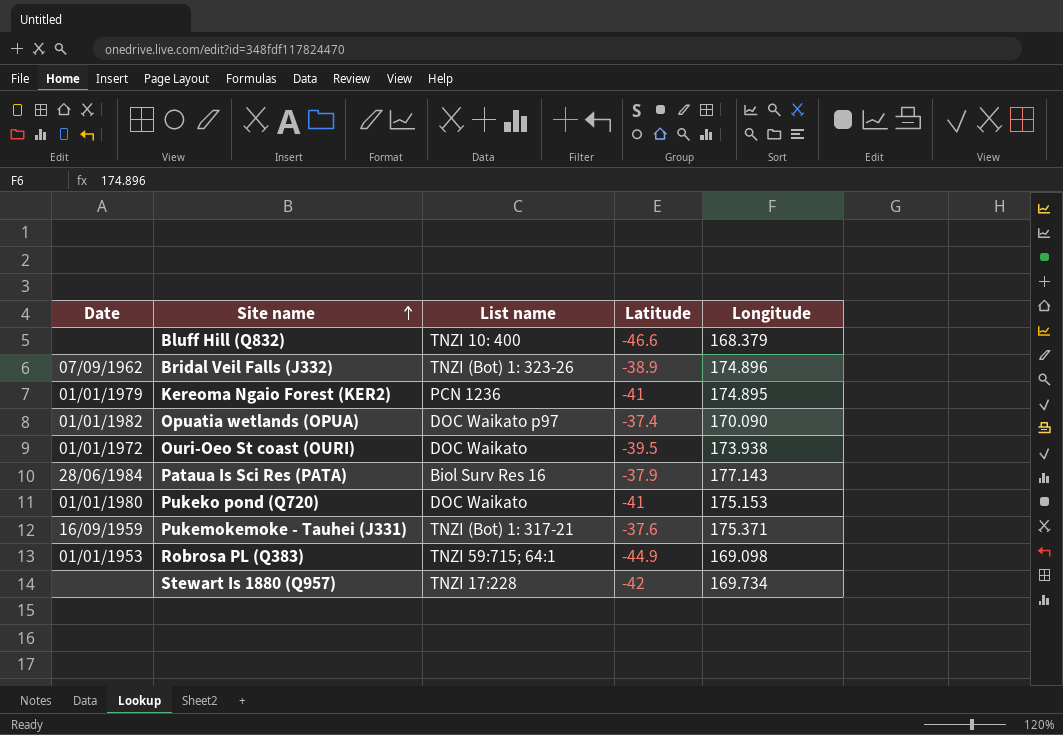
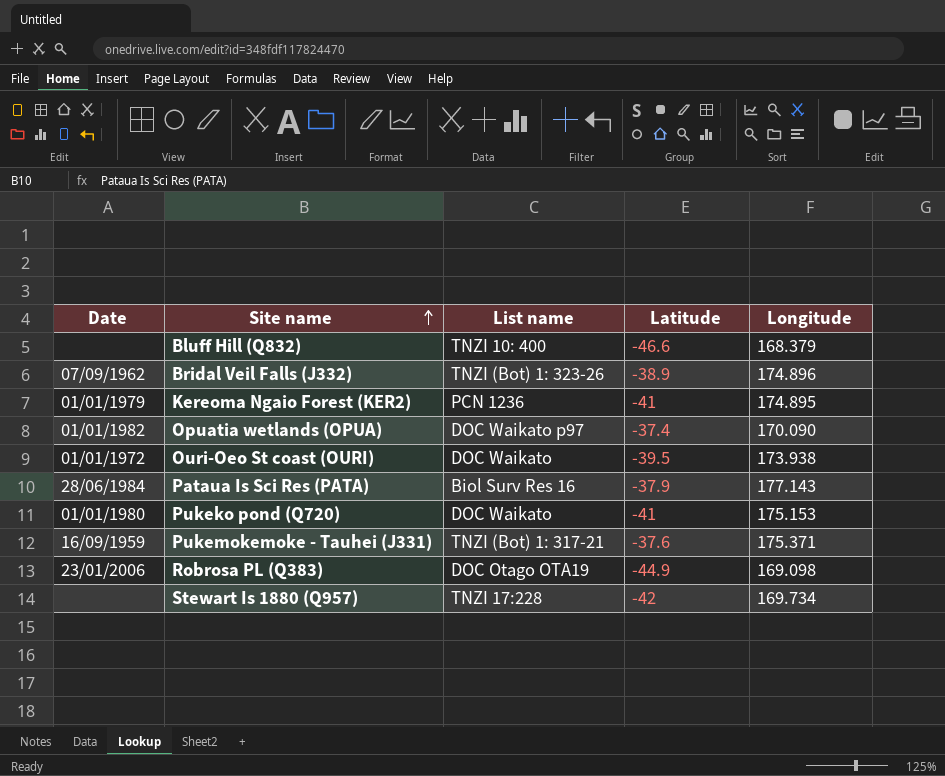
Robrosa PL (Q383) | Date: 01/01/1953 -> 23/01/2006
Robrosa PL (Q383) | List name: TNZI 59:715; 64:1 -> DOC Otago OTA19

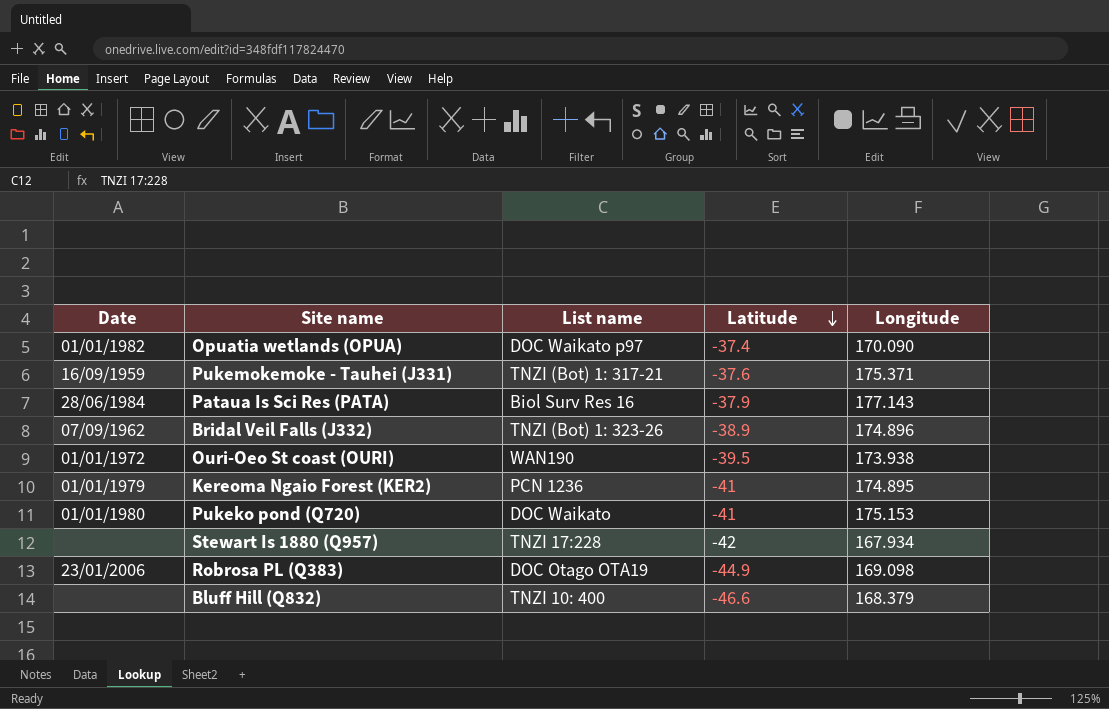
row order: Site name ascending -> Latitude descending
Ouri-Oeo St coast (OURI) | List name: DOC Waikato -> WAN190
Stewart Is 1880 (Q957) | Longitude: 169.734 -> 167.934

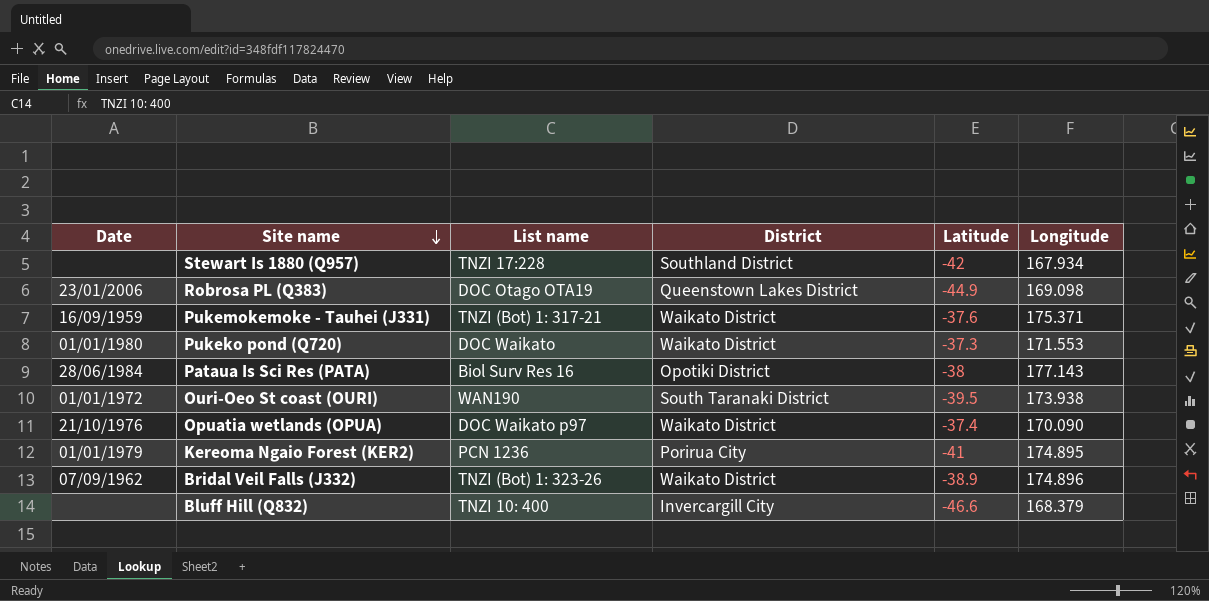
row order: Latitude descending -> Site name descending
column District | position: none -> 4
Pukeko pond (Q720) | Latitude: -41 -> -37.3
Pukeko pond (Q720) | Longitude: 175.153 -> 171.553
Pataua Is Sci Res (PATA) | Latitude: -37.9 -> -38
Opuatia wetlands (OPUA) | Date: 01/01/1982 -> 21/10/1976

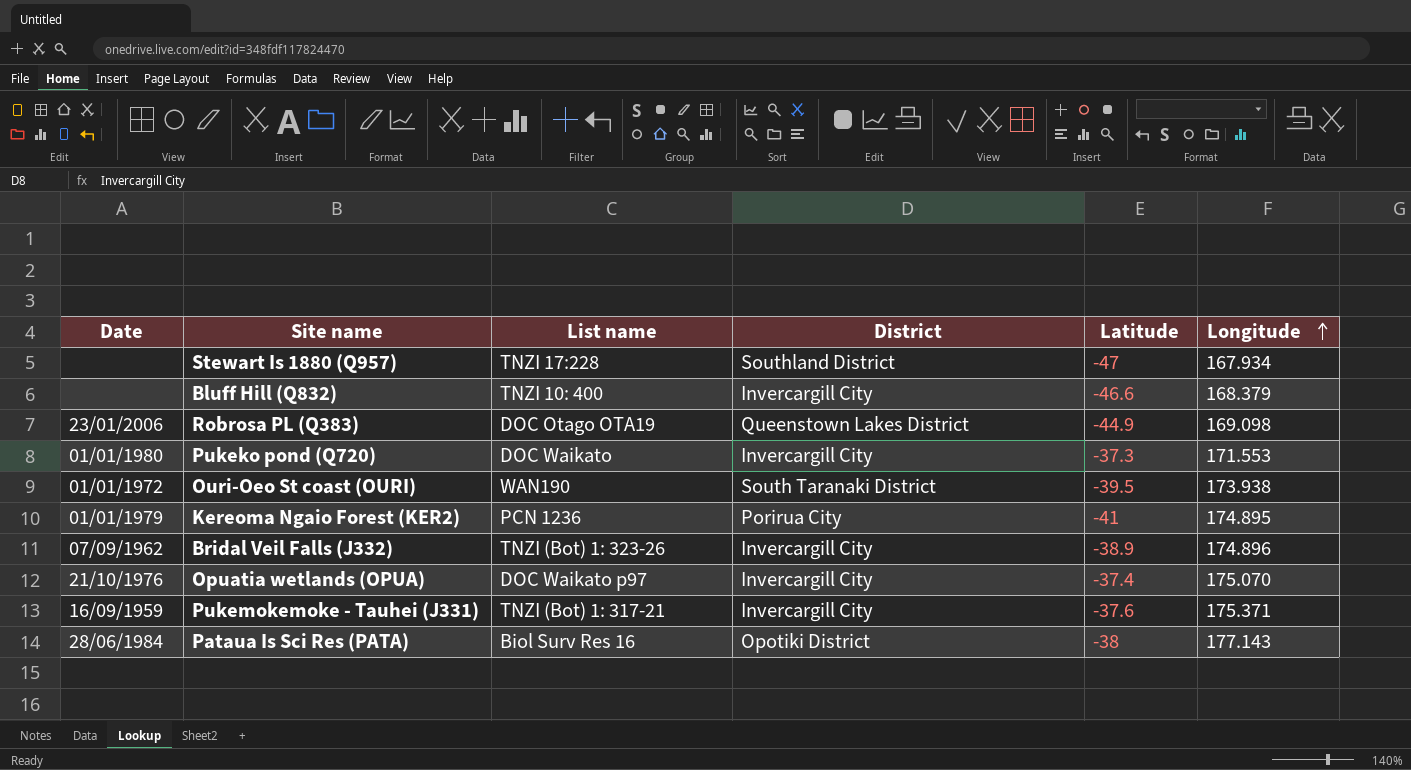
row order: Site name descending -> Longitude ascending
Stewart Is 1880 (Q957) | Latitude: -42 -> -47
Pukeko pond (Q720) | District: Waikato District -> Invercargill City
Bridal Veil Falls (J332) | District: Waikato District -> Invercargill City
Opuatia wetlands (OPUA) | District: Waikato District -> Invercargill City
Opuatia wetlands (OPUA) | Longitude: 170.090 -> 175.070
Pukemokemoke - Tauhei (J331) | District: Waikato District -> Invercargill City

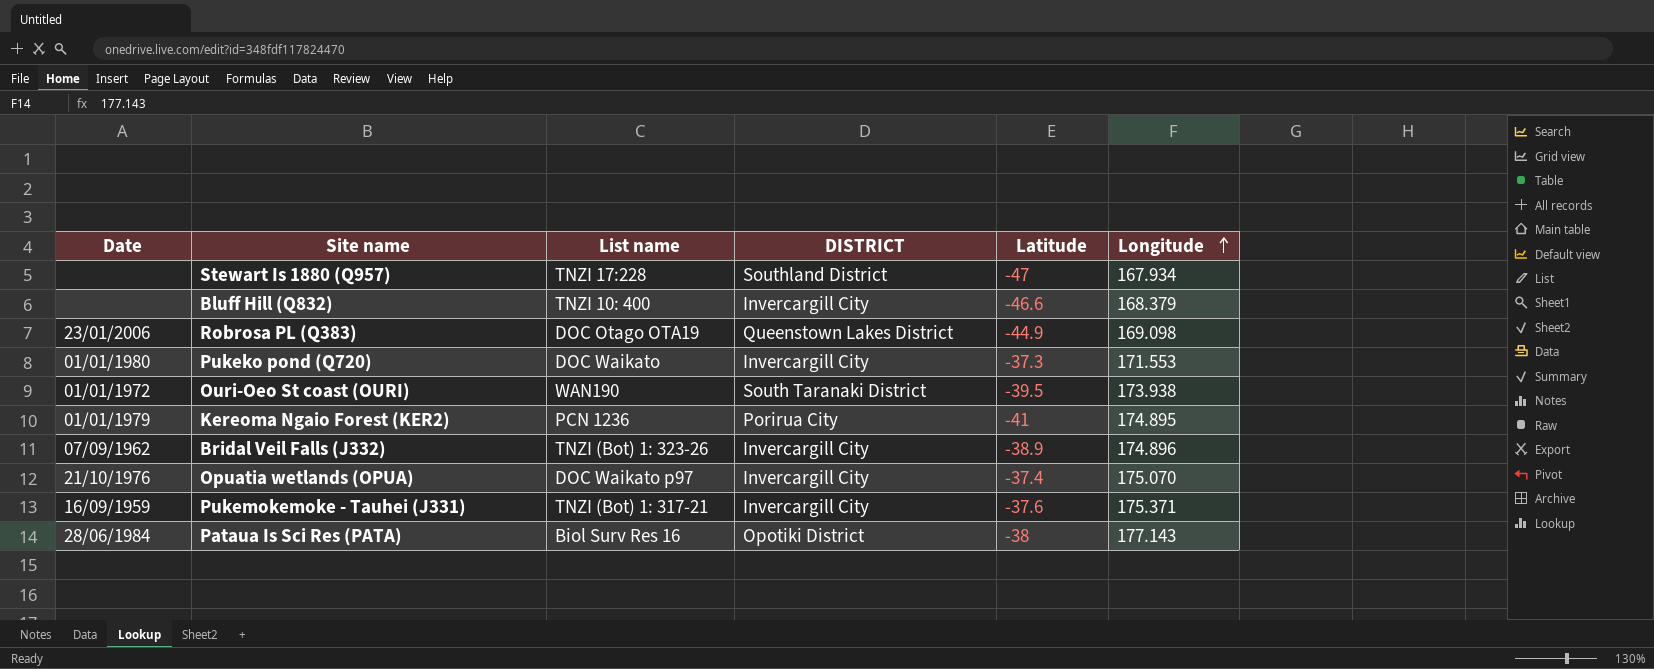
column name: District -> DISTRICT

